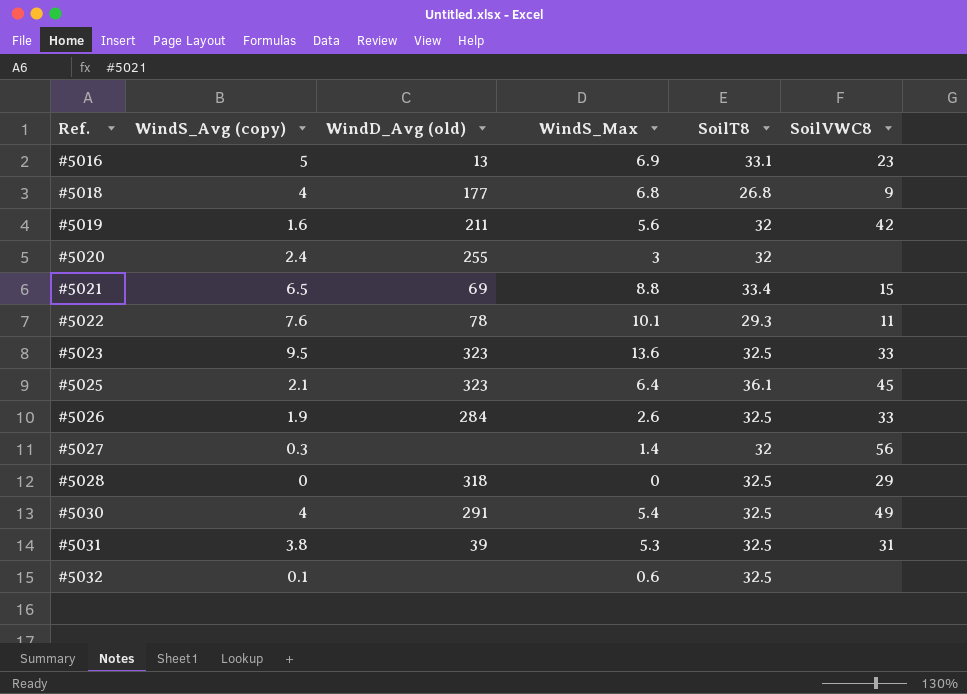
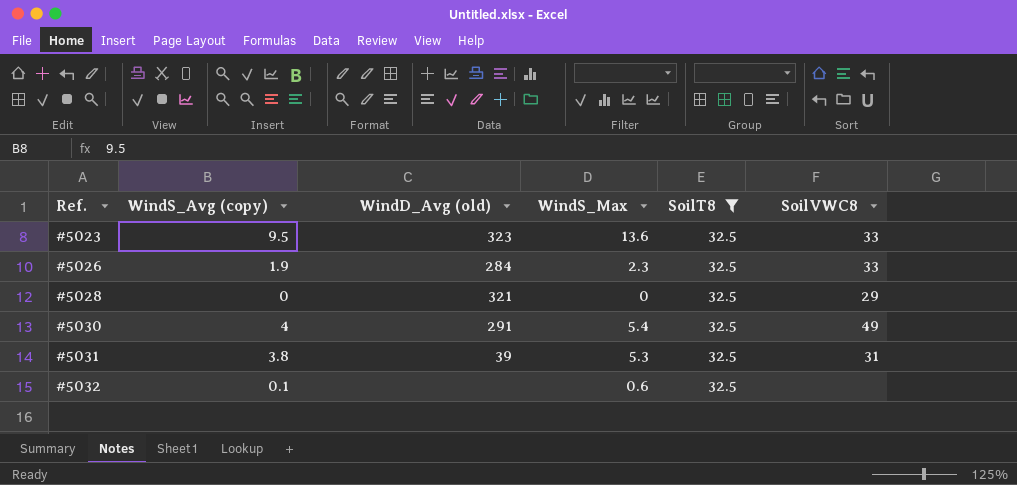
filter: none -> SoilT8 = 32.5
#5026 | WindS_Max: 2.6 -> 2.3
#5028 | WindD_Avg (old): 318 -> 321

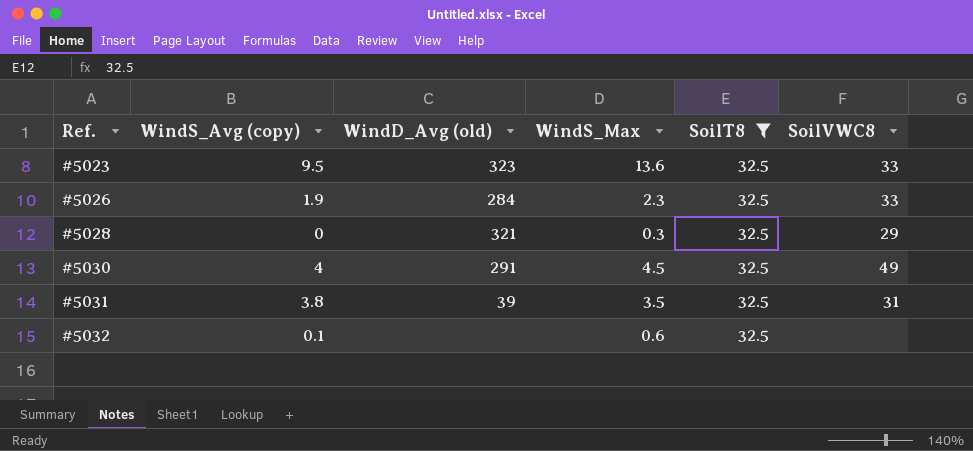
#5028 | WindS_Max: 0 -> 0.3
#5030 | WindS_Max: 5.4 -> 4.5
#5031 | WindS_Max: 5.3 -> 3.5

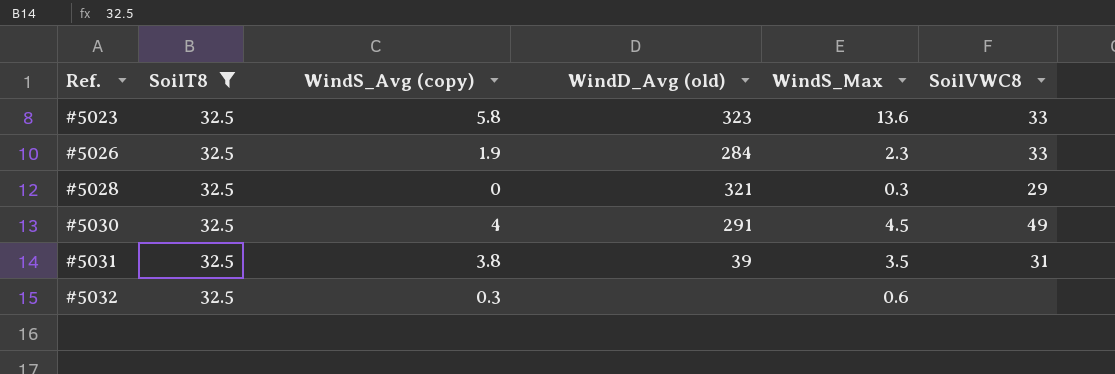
column SoilT8 | position: 5 -> 2
#5023 | WindS_Avg (copy): 9.5 -> 5.8
#5032 | WindS_Avg (copy): 0.1 -> 0.3

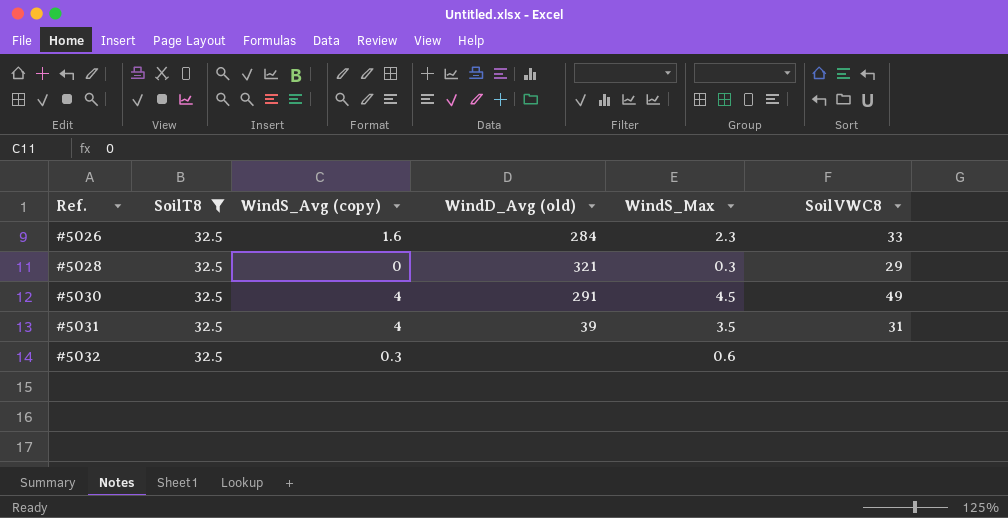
row #5023: 32.5 | 5.8 | 323 | 13.6 | 33 -> none
#5026 | WindS_Avg (copy): 1.9 -> 1.6
#5031 | WindS_Avg (copy): 3.8 -> 4

